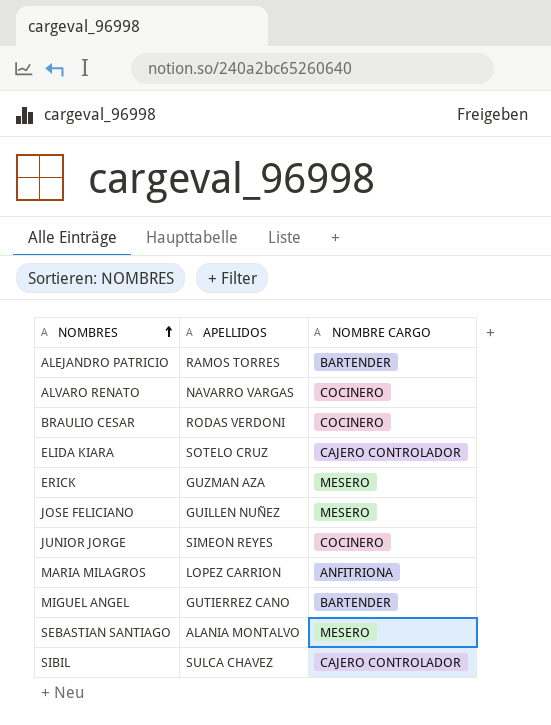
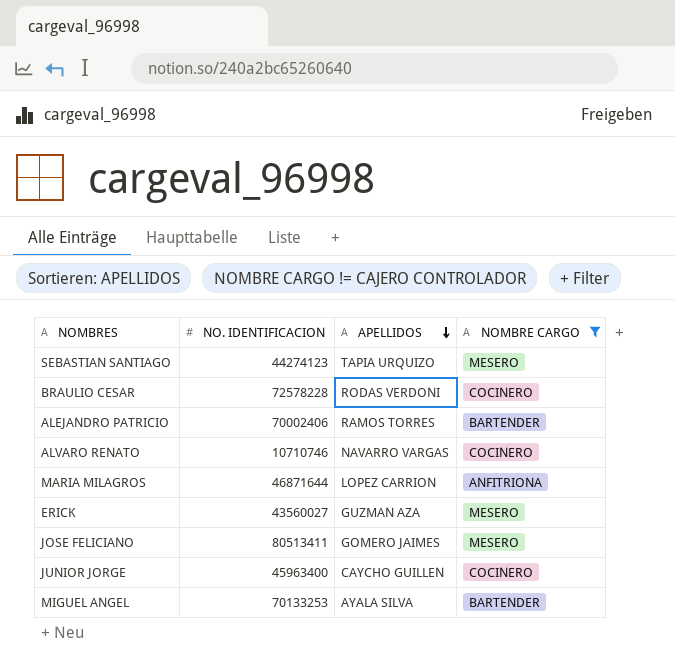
filter: none -> NOMBRE CARGO != CAJERO CONTROLADOR
row order: NOMBRES ascending -> APELLIDOS descending
column NO. IDENTIFICACION | position: none -> 2
SEBASTIAN SANTIAGO | APELLIDOS: ALANIA MONTALVO -> TAPIA URQUIZO
JOSE FELICIANO | APELLIDOS: GUILLEN NUÑEZ -> GOMERO JAIMES
JUNIOR JORGE | APELLIDOS: SIMEON REYES -> CAYCHO GUILLEN
MIGUEL ANGEL | APELLIDOS: GUTIERREZ CANO -> AYALA SILVA

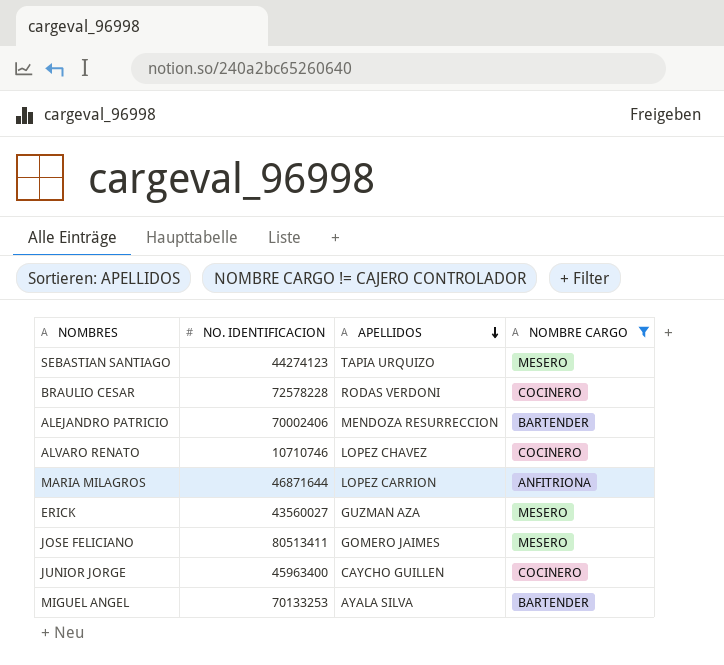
ALEJANDRO PATRICIO | APELLIDOS: RAMOS TORRES -> MENDOZA RESURRECCION
ALVARO RENATO | APELLIDOS: NAVARRO VARGAS -> LOPEZ CHAVEZ

